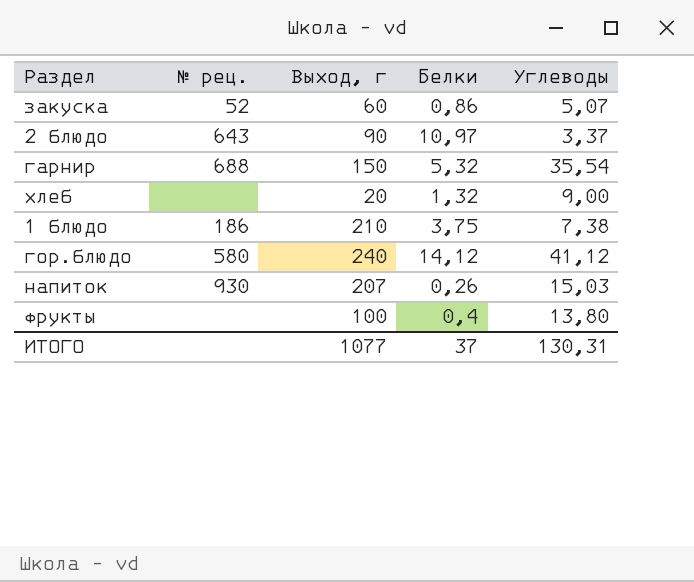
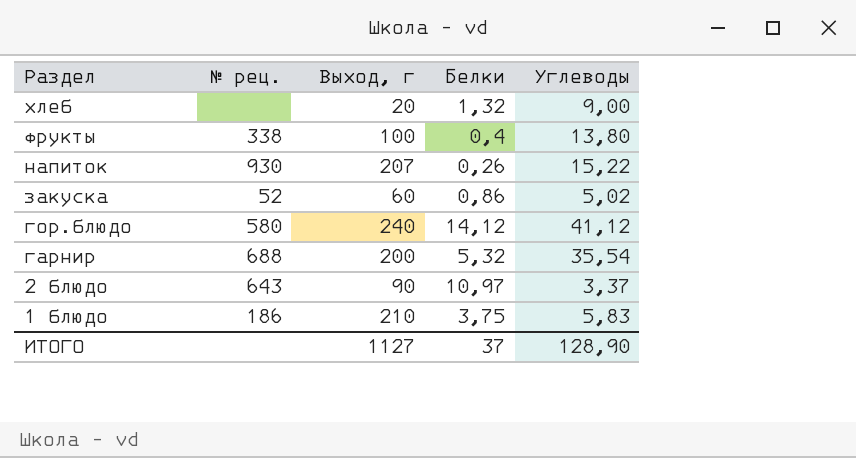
row order: none -> Раздел descending
фрукты | № рец.: none -> 338
напиток | Углеводы: 15,03 -> 15,22
закуска | Углеводы: 5,07 -> 5,02
гарнир | Выход, г: 150 -> 200
1 блюдо | Углеводы: 7,38 -> 5,83
ИТОГО | Выход, г: 1077 -> 1127
ИТОГО | Углеводы: 130,31 -> 128,90

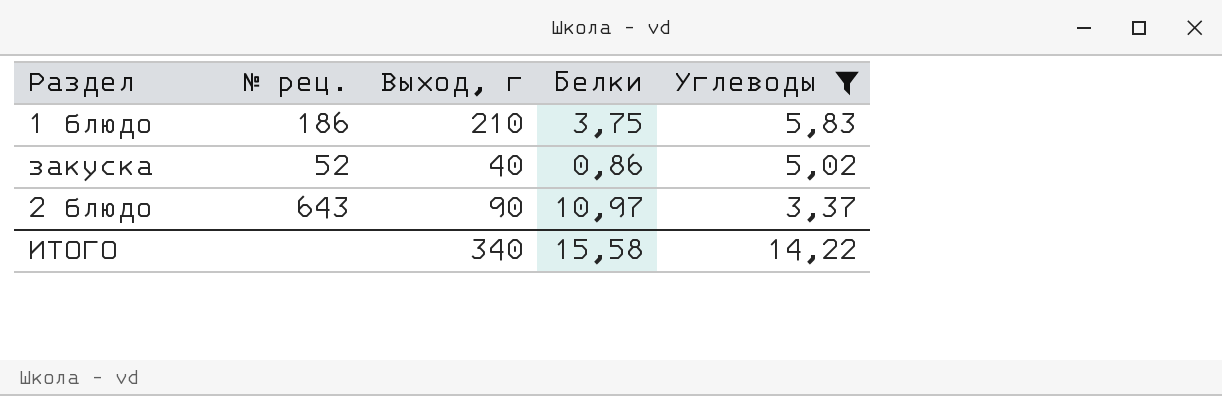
filter: none -> Углеводы <= 5,83
row order: Раздел descending -> Углеводы descending
закуска | Выход, г: 60 -> 40
ИТОГО | Выход, г: 1127 -> 340
ИТОГО | Белки: 37 -> 15,58
ИТОГО | Углеводы: 128,90 -> 14,22

